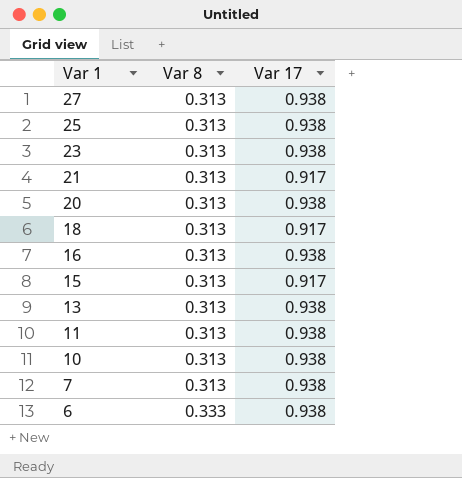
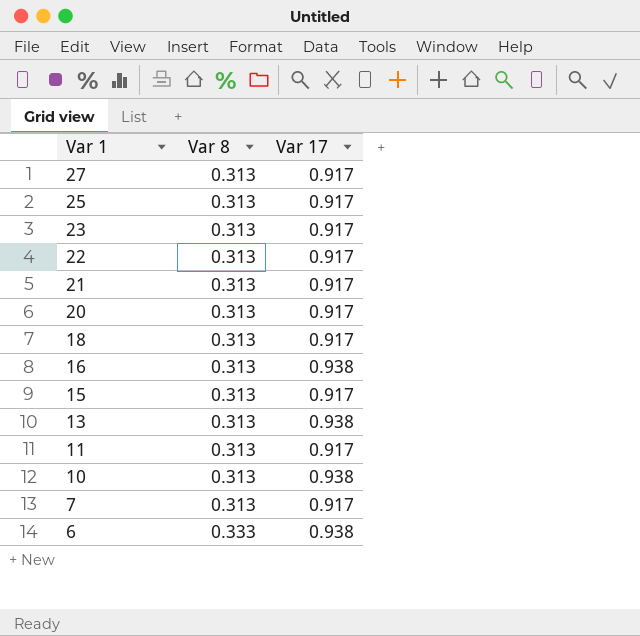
27 | Var 17: 0.938 -> 0.917
25 | Var 17: 0.938 -> 0.917
23 | Var 17: 0.938 -> 0.917
row 22: none -> 0.313 | 0.917
20 | Var 17: 0.938 -> 0.917
11 | Var 17: 0.938 -> 0.917
7 | Var 17: 0.938 -> 0.917

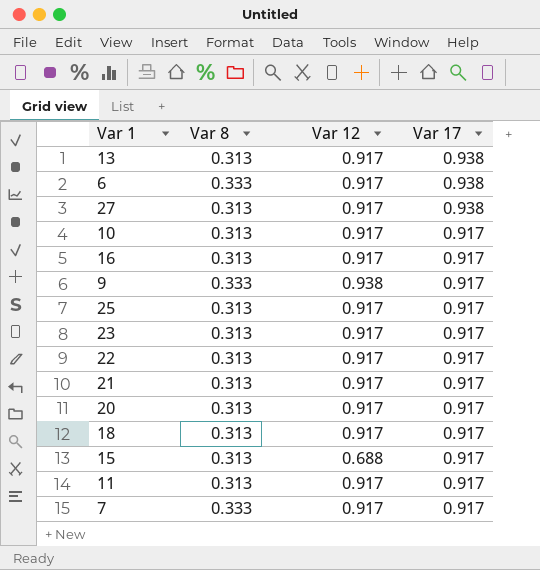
row order: Var 1 descending -> Var 17 descending
column Var 12 | position: none -> 3
27 | Var 17: 0.917 -> 0.938
10 | Var 17: 0.938 -> 0.917
16 | Var 17: 0.938 -> 0.917
row 9: none -> 0.333 | 0.938 | 0.917
7 | Var 8: 0.313 -> 0.333

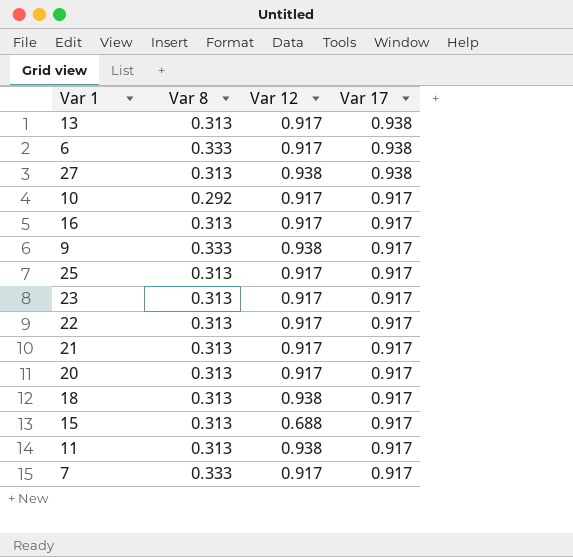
27 | Var 12: 0.917 -> 0.938
10 | Var 8: 0.313 -> 0.292
18 | Var 12: 0.917 -> 0.938
11 | Var 12: 0.917 -> 0.938

